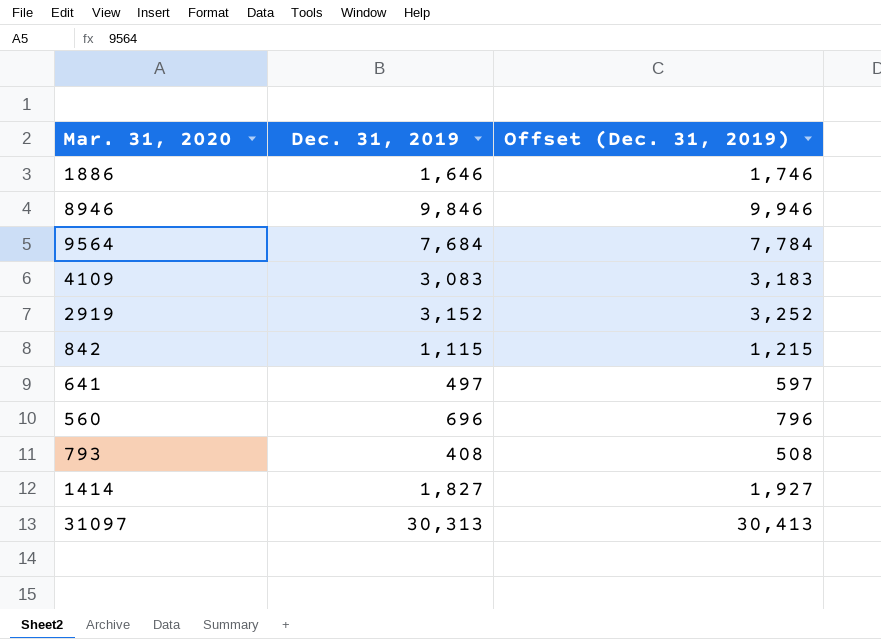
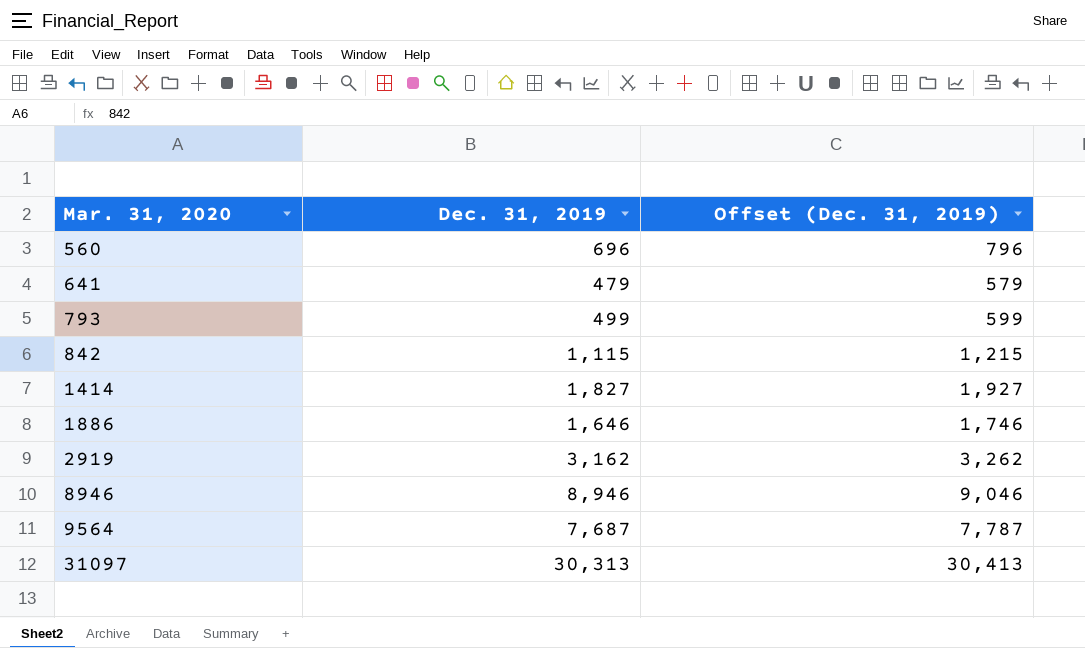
row order: none -> Mar. 31, 2020 ascending
row 4109: 3,083 | 3,183 -> none
641 | Dec. 31, 2019: 497 -> 479
641 | Offset (Dec. 31, 2019): 597 -> 579
793 | Dec. 31, 2019: 408 -> 499
793 | Offset (Dec. 31, 2019): 508 -> 599
2919 | Dec. 31, 2019: 3,152 -> 3,162
2919 | Offset (Dec. 31, 2019): 3,252 -> 3,262
8946 | Dec. 31, 2019: 9,846 -> 8,946
8946 | Offset (Dec. 31, 2019): 9,946 -> 9,046
9564 | Dec. 31, 2019: 7,684 -> 7,687
9564 | Offset (Dec. 31, 2019): 7,784 -> 7,787

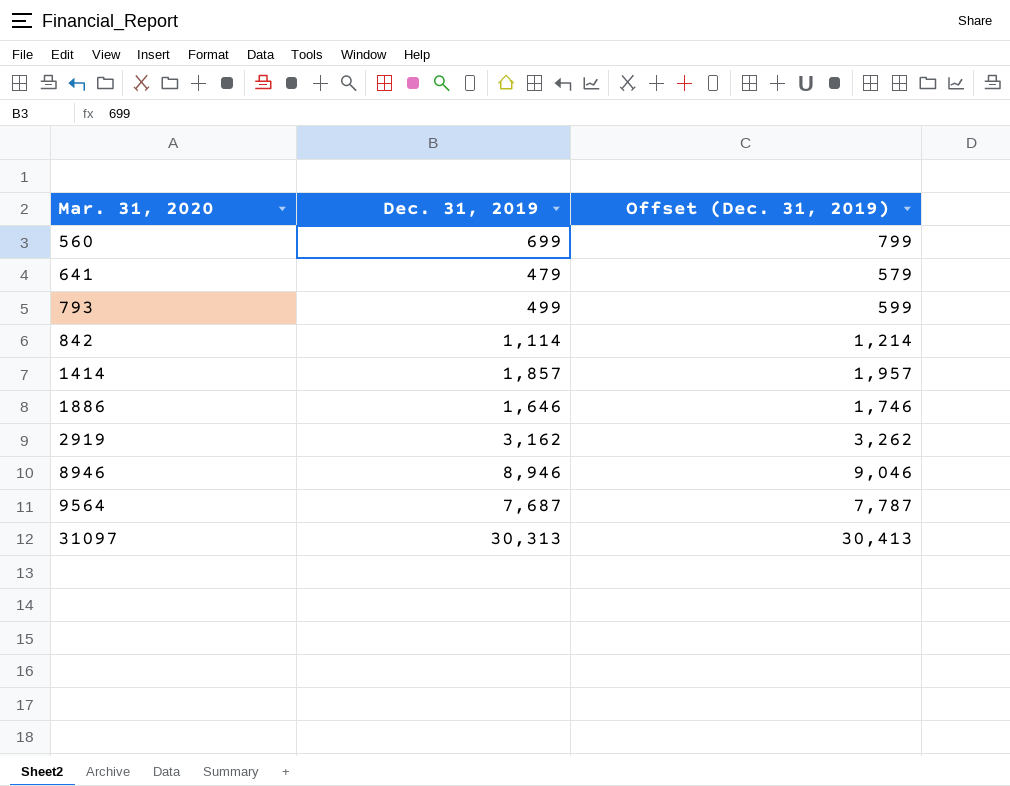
560 | Dec. 31, 2019: 696 -> 699
560 | Offset (Dec. 31, 2019): 796 -> 799
842 | Dec. 31, 2019: 1,115 -> 1,114
842 | Offset (Dec. 31, 2019): 1,215 -> 1,214
1414 | Dec. 31, 2019: 1,827 -> 1,857
1414 | Offset (Dec. 31, 2019): 1,927 -> 1,957

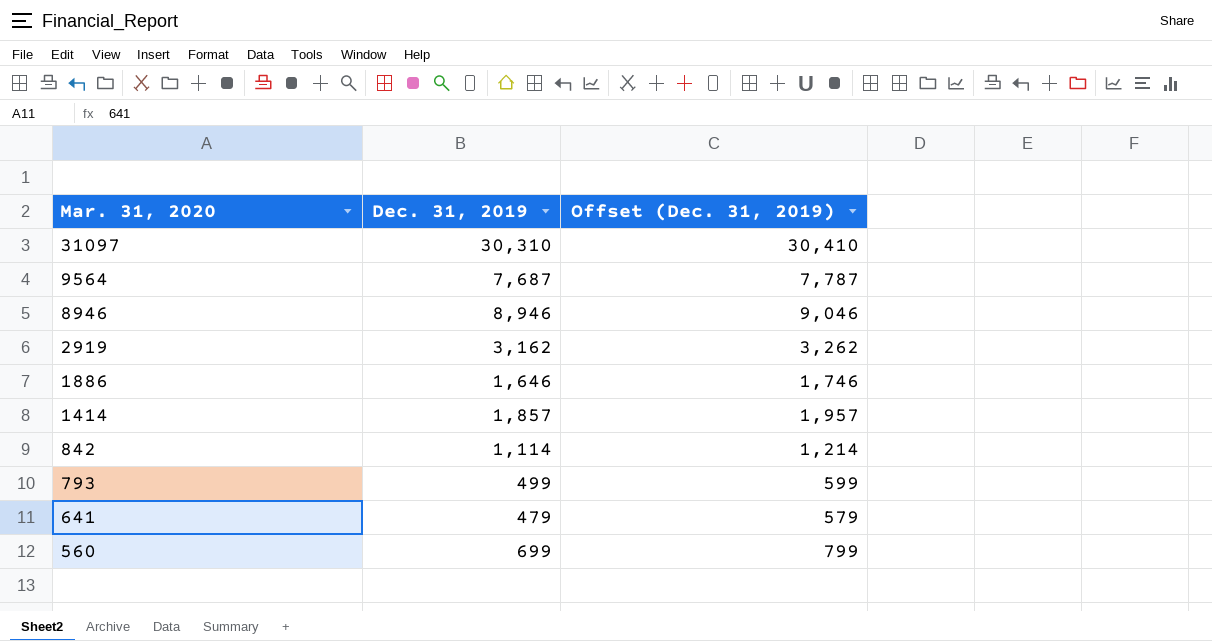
row order: Mar. 31, 2020 ascending -> Mar. 31, 2020 descending
31097 | Dec. 31, 2019: 30,313 -> 30,310
31097 | Offset (Dec. 31, 2019): 30,413 -> 30,410

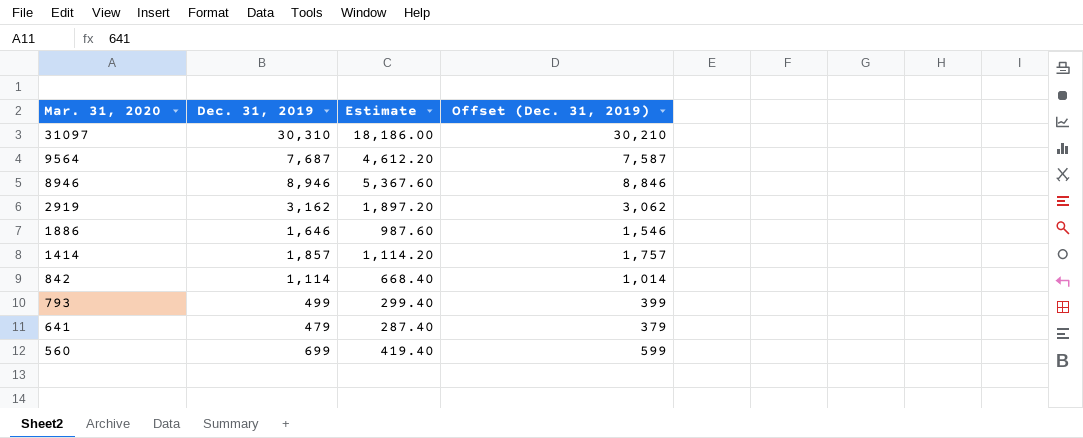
column Estimate | formula: none -> [Dec. 31, 2019] * 0.6
column Offset (Dec. 31, 2019) | formula: [Dec. 31, 2019] + 100 -> [Dec. 31, 2019] - 100

